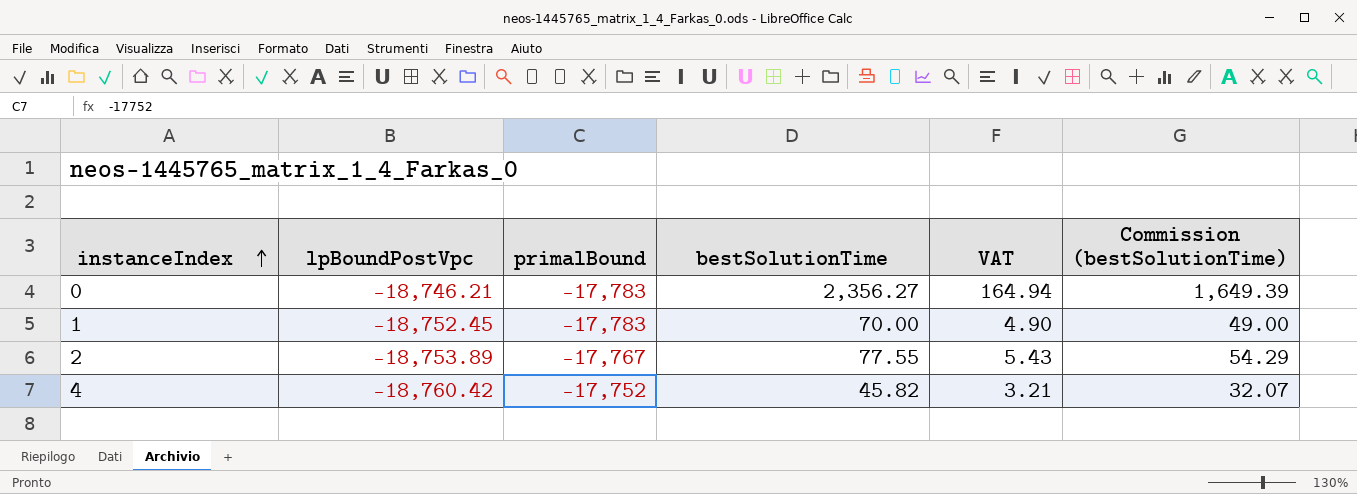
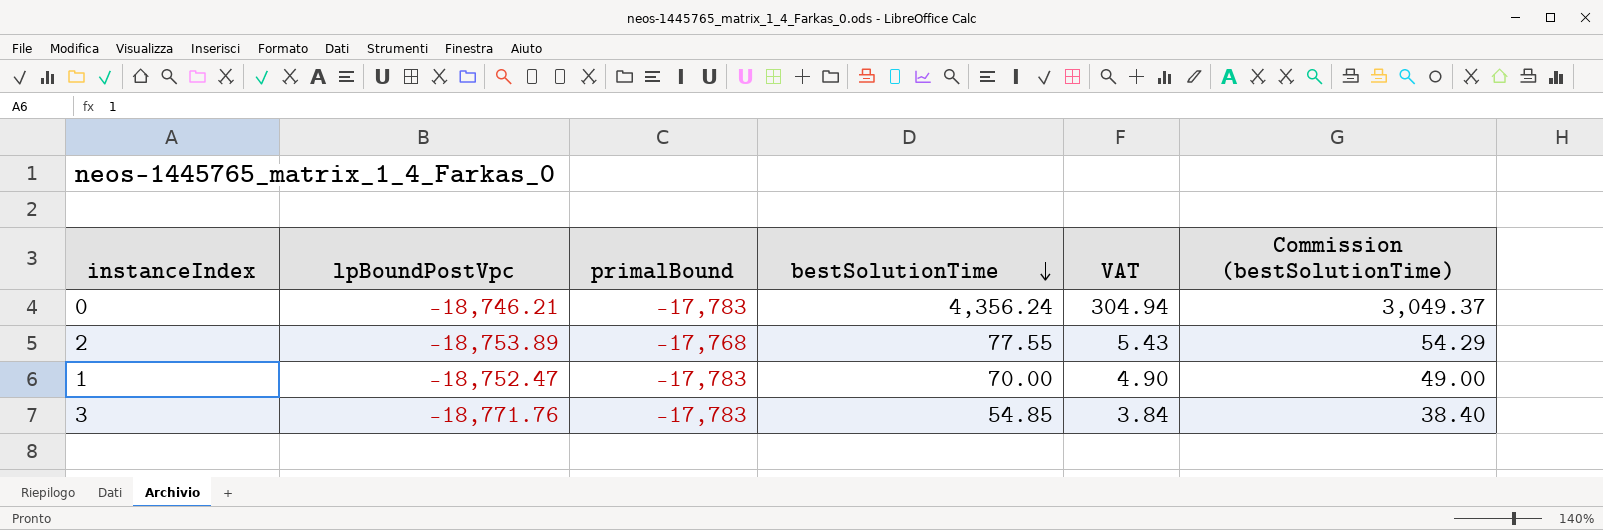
row order: instanceIndex ascending -> bestSolutionTime descending
row 4: -18,760.42 | -17,752 | 45.82 | 3.21 | 32.07 -> none
0 | bestSolutionTime: 2,356.27 -> 4,356.24
0 | VAT: 164.94 -> 304.94
0 | Commission (bestSolutionTime): 1,649.39 -> 3,049.37
2 | primalBound: -17,767 -> -17,768
1 | lpBoundPostVpc: -18,752.45 -> -18,752.47
row 3: none -> -18,771.76 | -17,783 | 54.85 | 3.84 | 38.40

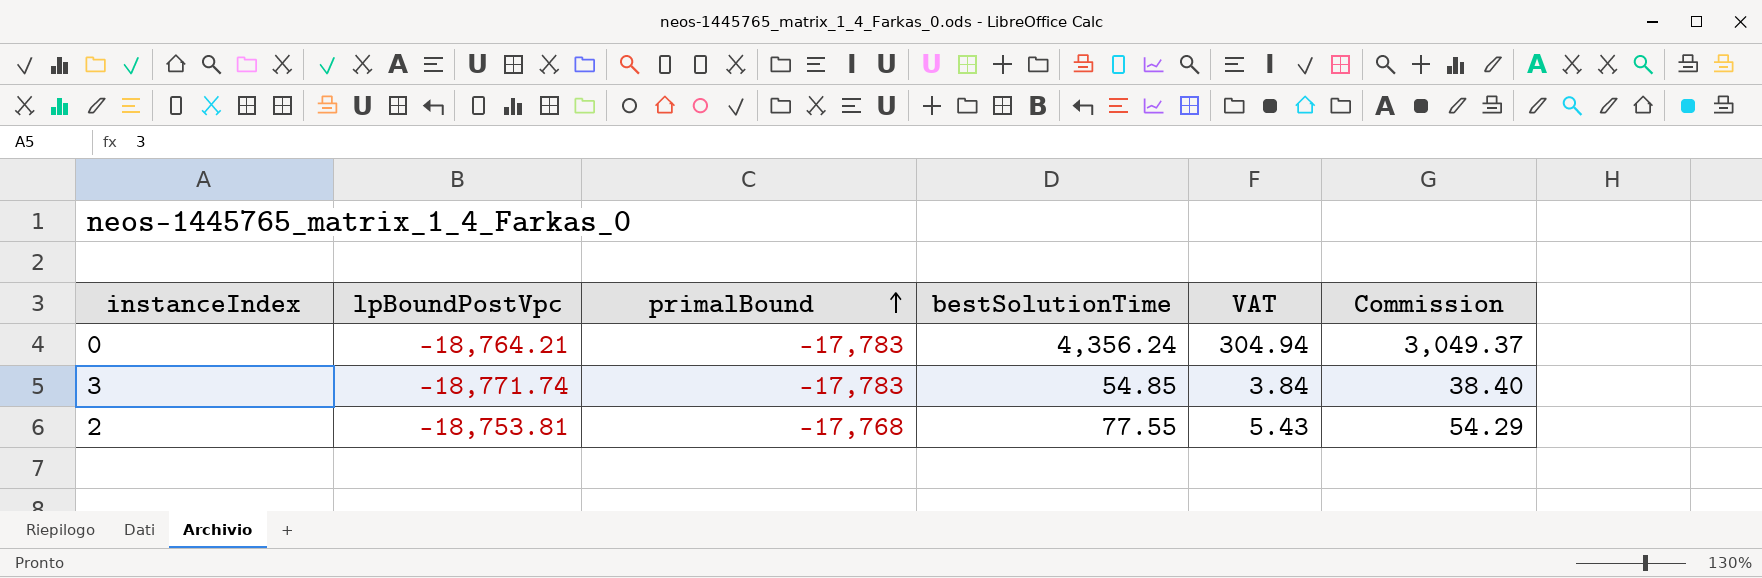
row order: bestSolutionTime descending -> primalBound ascending
column name: Commission (bestSolutionTime) -> Commission
row 1: -18,752.47 | -17,783 | 70.00 | 4.90 | 49.00 -> none
0 | lpBoundPostVpc: -18,746.21 -> -18,764.21
3 | lpBoundPostVpc: -18,771.76 -> -18,771.74
2 | lpBoundPostVpc: -18,753.89 -> -18,753.81

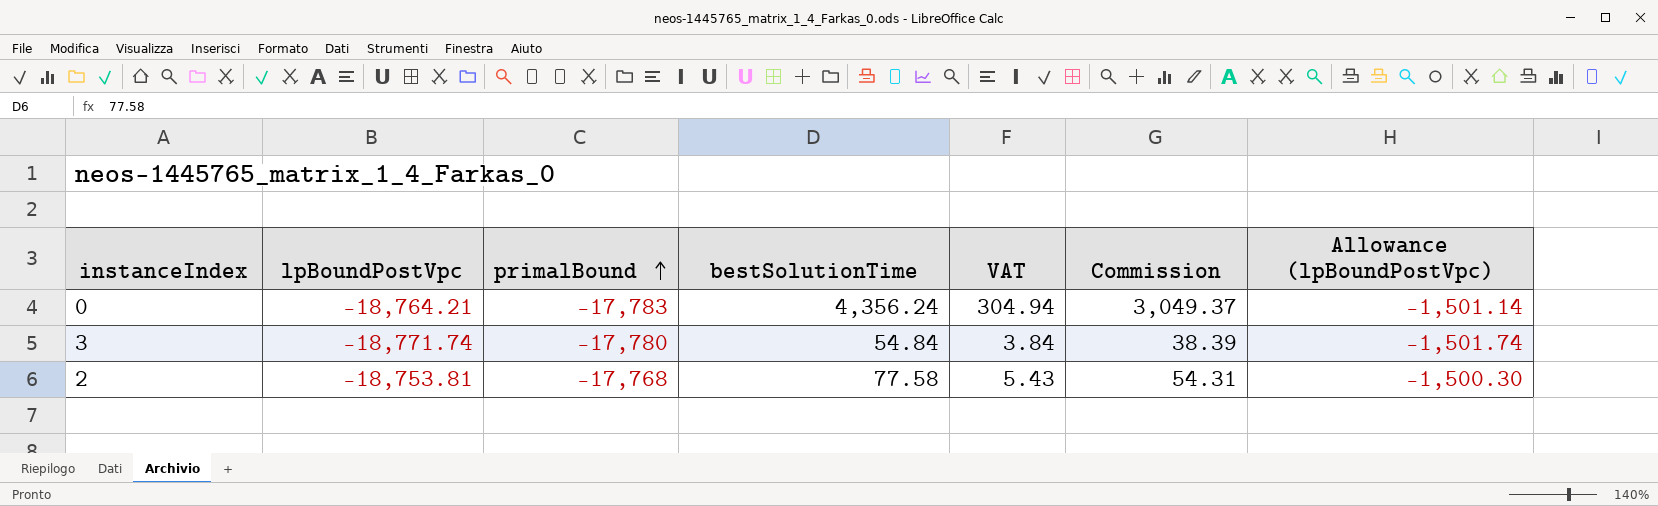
column Allowance (lpBoundPostVpc) | formula: none -> [lpBoundPostVpc] * 0.08
3 | primalBound: -17,783 -> -17,780
3 | bestSolutionTime: 54.85 -> 54.84
3 | Commission: 38.40 -> 38.39
2 | bestSolutionTime: 77.55 -> 77.58
2 | Commission: 54.29 -> 54.31

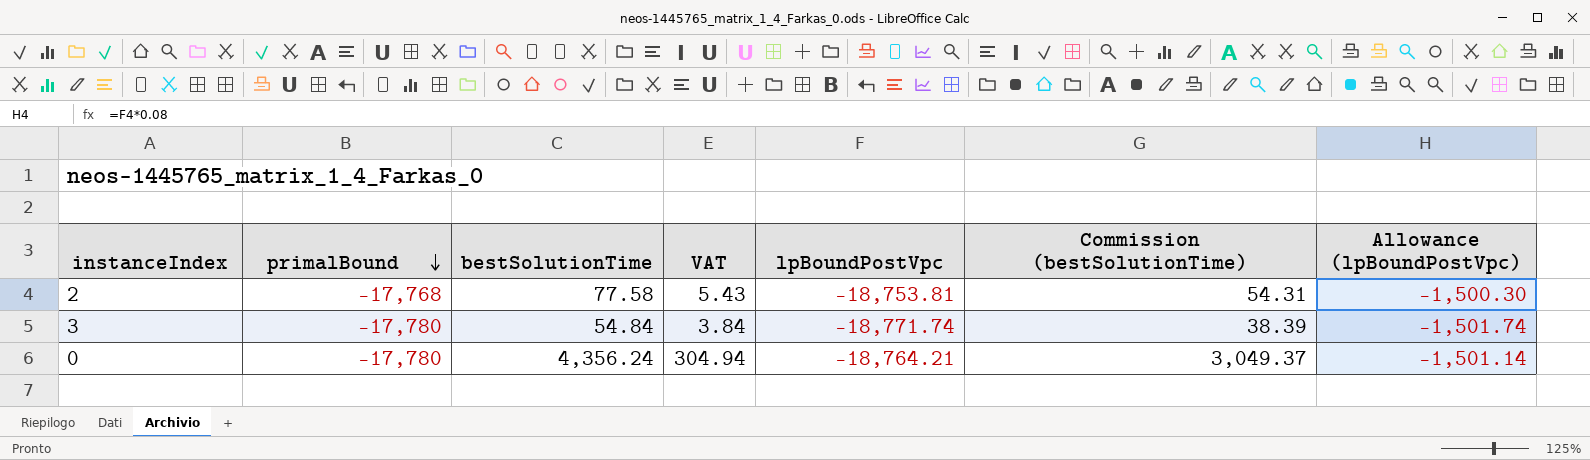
row order: primalBound ascending -> primalBound descending
column lpBoundPostVpc | position: 2 -> 5
column name: Commission -> Commission (bestSolutionTime)
0 | primalBound: -17,783 -> -17,780

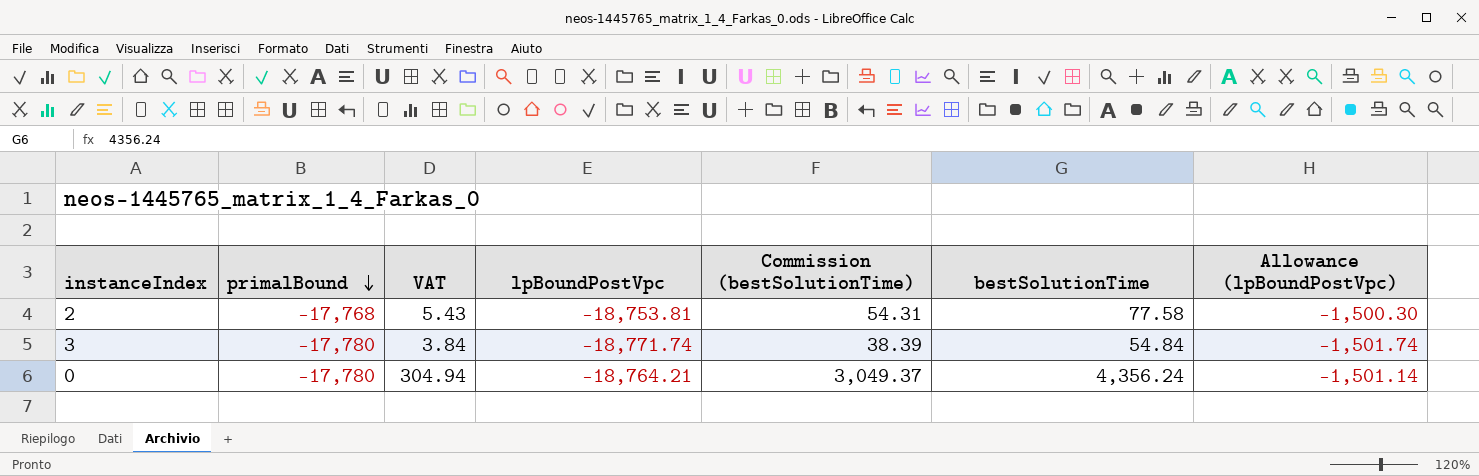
column bestSolutionTime | position: 3 -> 6

